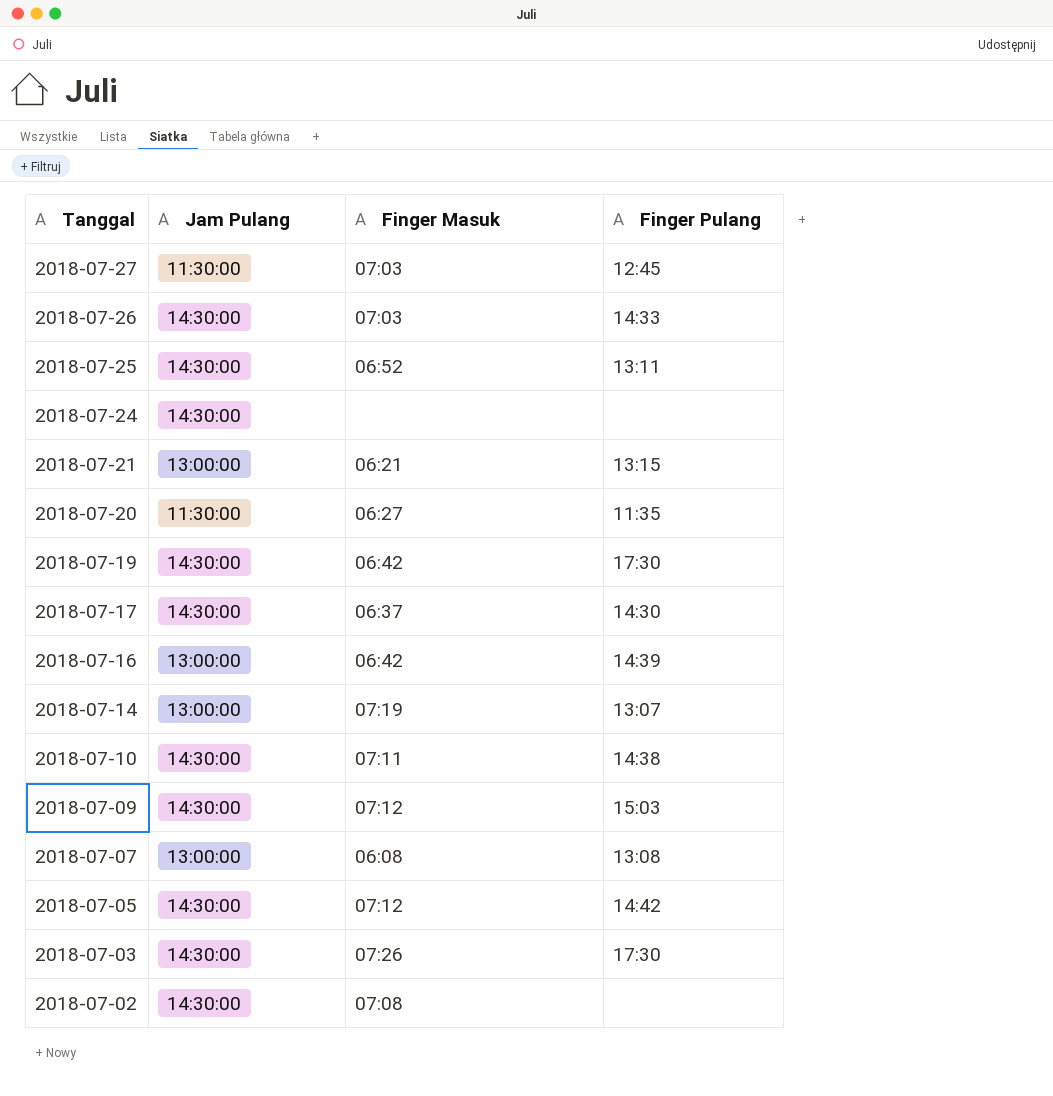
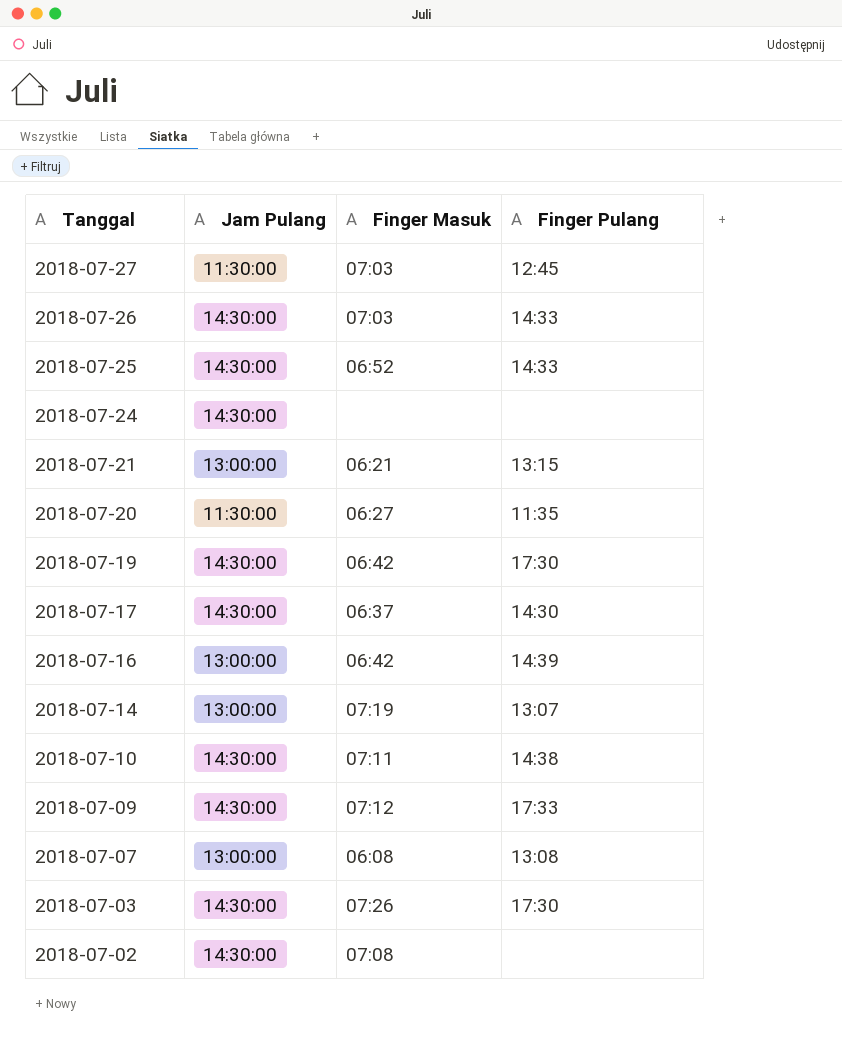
row 2018-07-05: 14:30:00 | 07:12 | 14:42 -> none
2018-07-25 | Finger Pulang: 13:11 -> 14:33
2018-07-09 | Finger Pulang: 15:03 -> 17:33

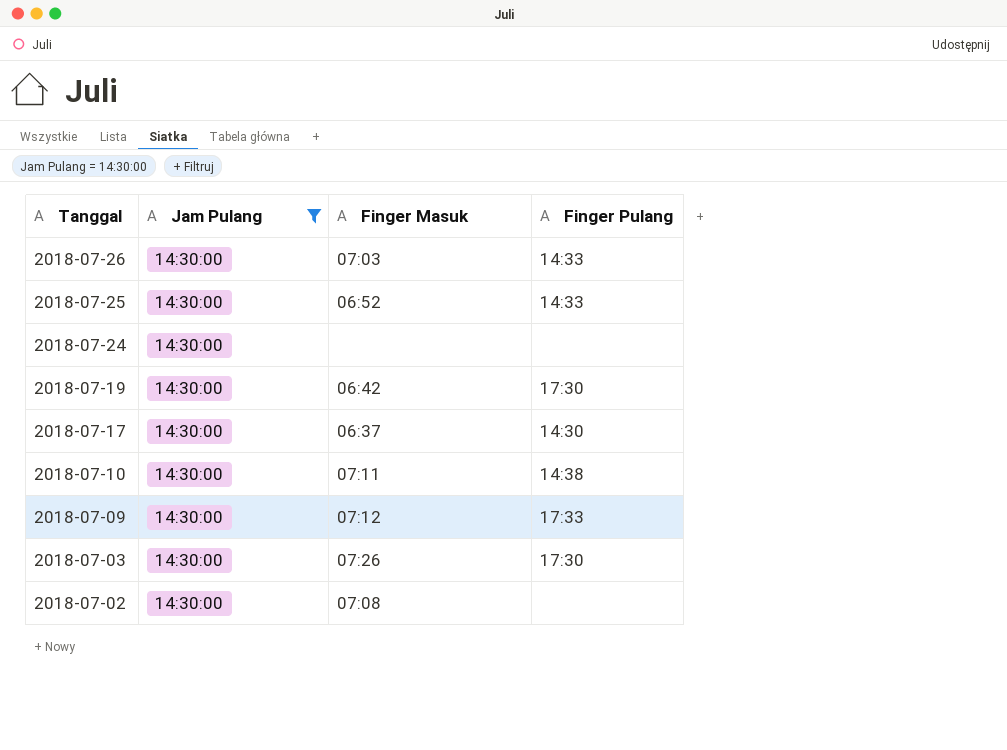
filter: none -> Jam Pulang = 14:30:00

